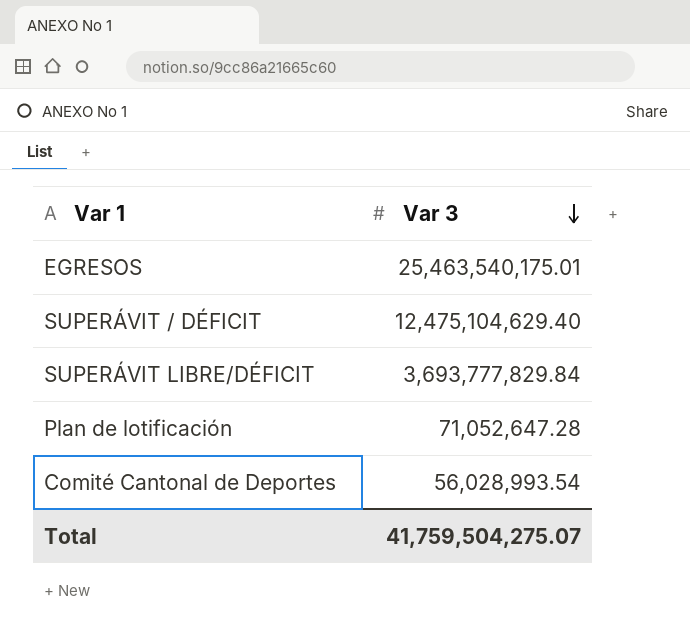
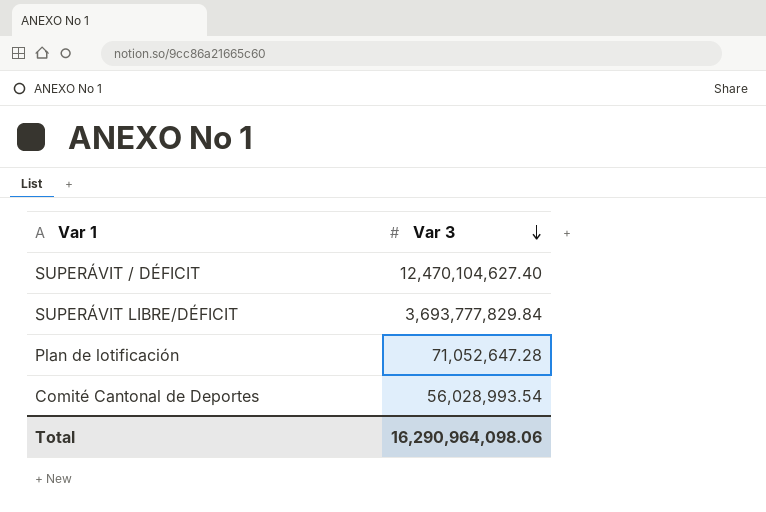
row EGRESOS: 25,463,540,175.01 -> none
SUPERÁVIT / DÉFICIT | Var 3: 12,475,104,629.40 -> 12,470,104,627.40
Total | Var 3: 41,759,504,275.07 -> 16,290,964,098.06

